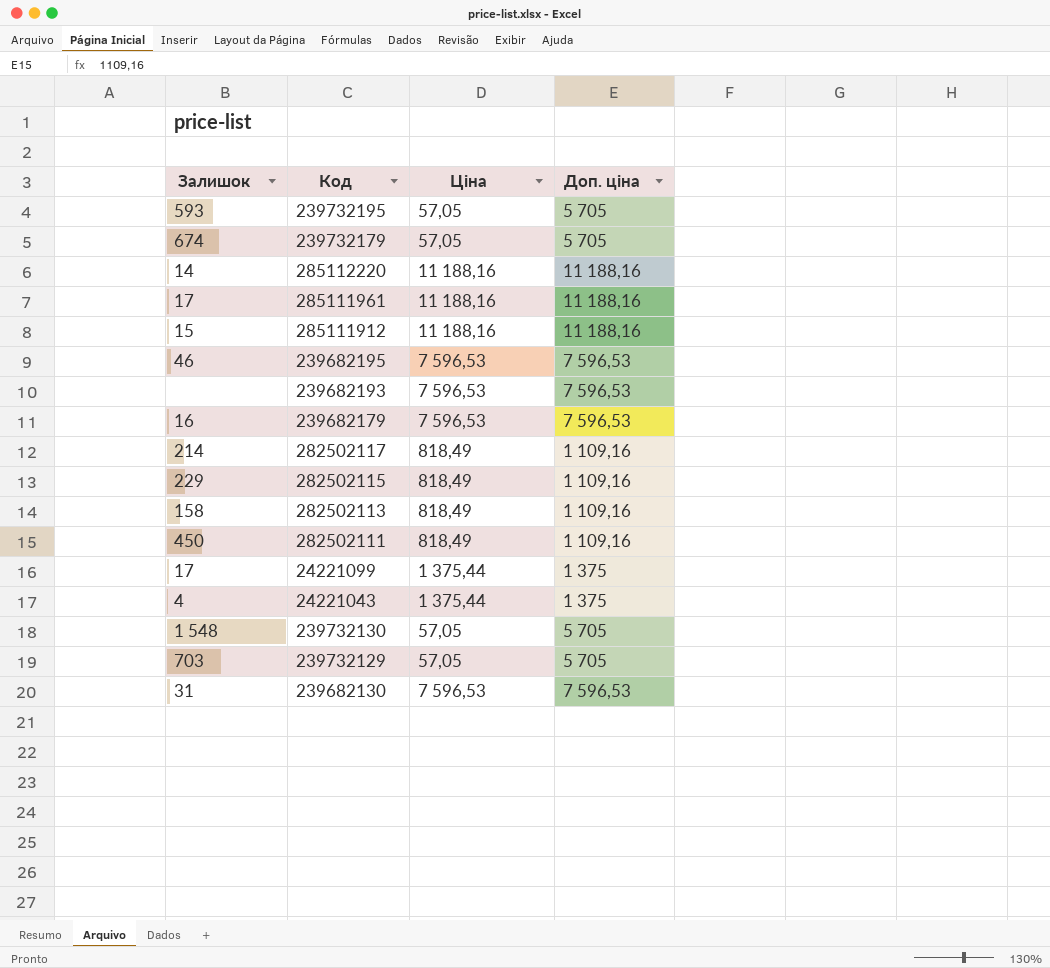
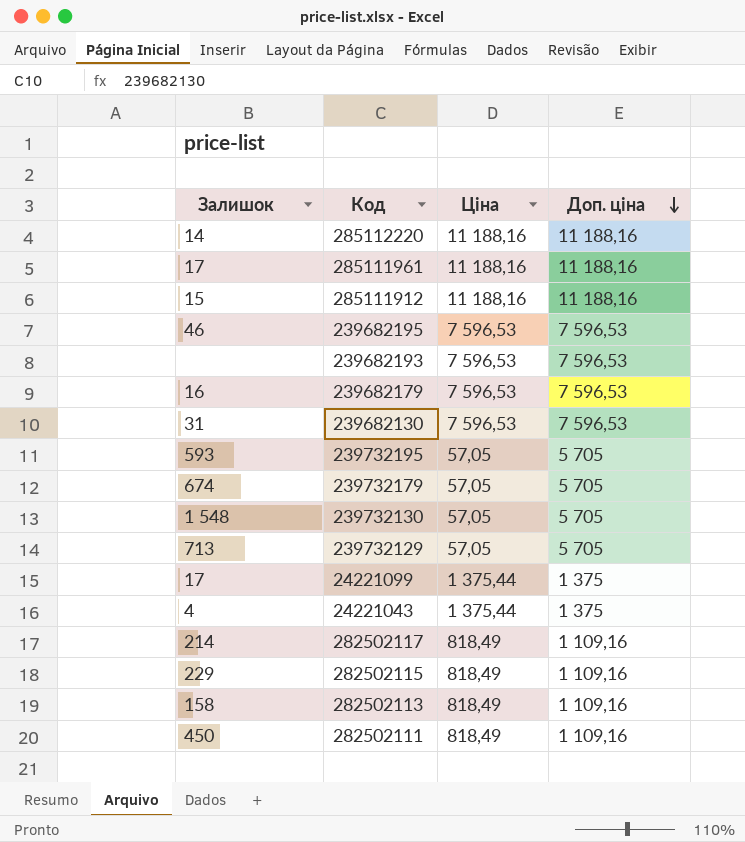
row order: none -> Доп. ціна descending
239732129 | Залишок: 703 -> 713

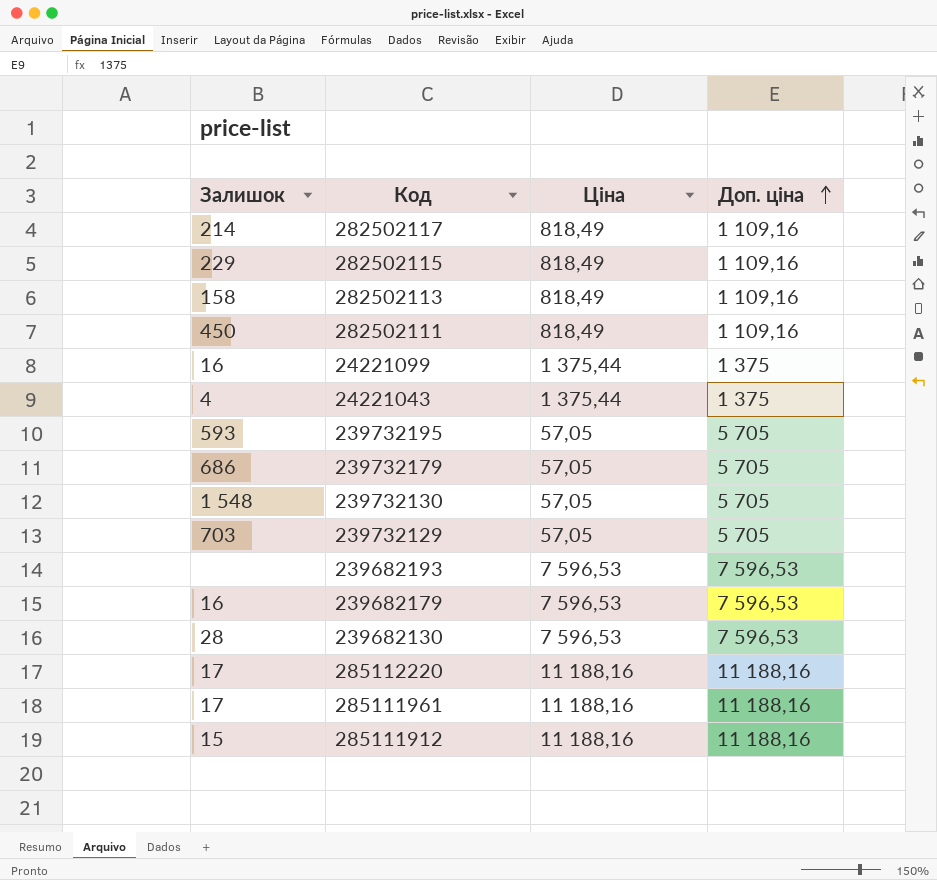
row order: Доп. ціна descending -> Доп. ціна ascending
row 239682195: 46 | 7 596,53 | 7 596,53 -> none
24221099 | Залишок: 17 -> 16
239732179 | Залишок: 674 -> 686
239732129 | Залишок: 713 -> 703
239682130 | Залишок: 31 -> 28
285112220 | Залишок: 14 -> 17

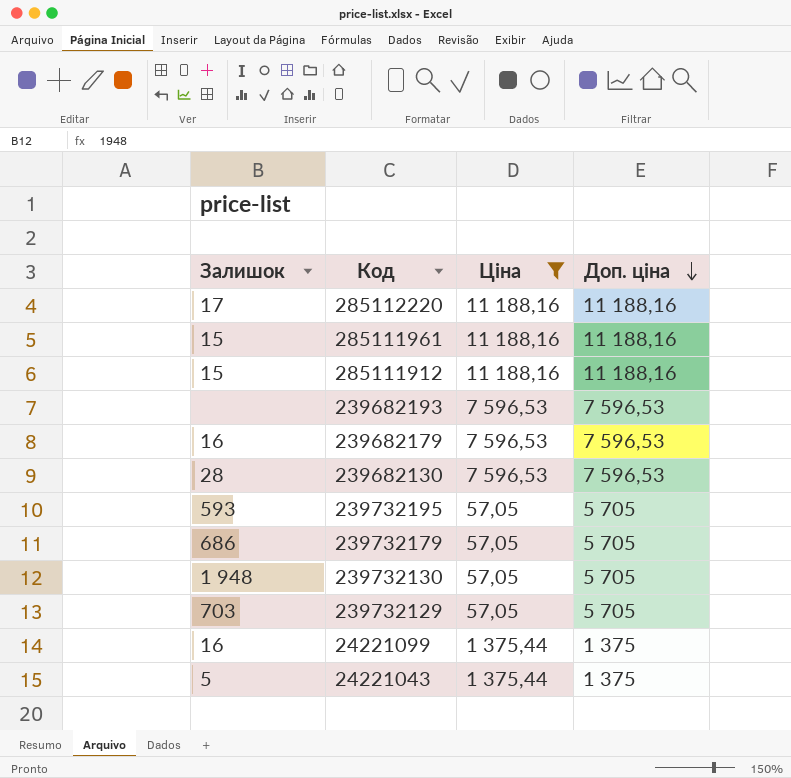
filter: none -> Ціна != 818,49
row order: Доп. ціна ascending -> Доп. ціна descending
285111961 | Залишок: 17 -> 15
239732130 | Залишок: 1 548 -> 1 948
24221043 | Залишок: 4 -> 5

